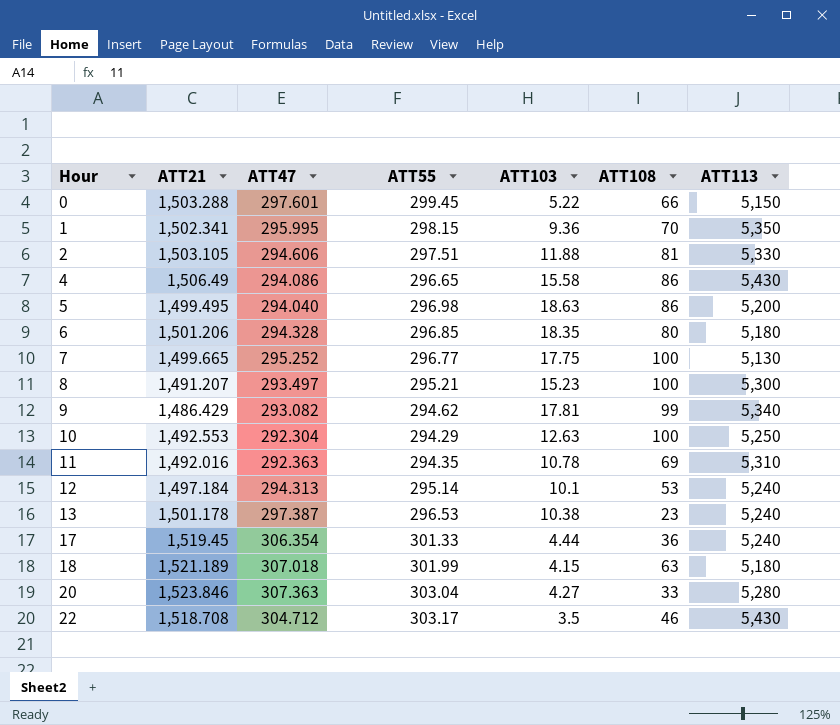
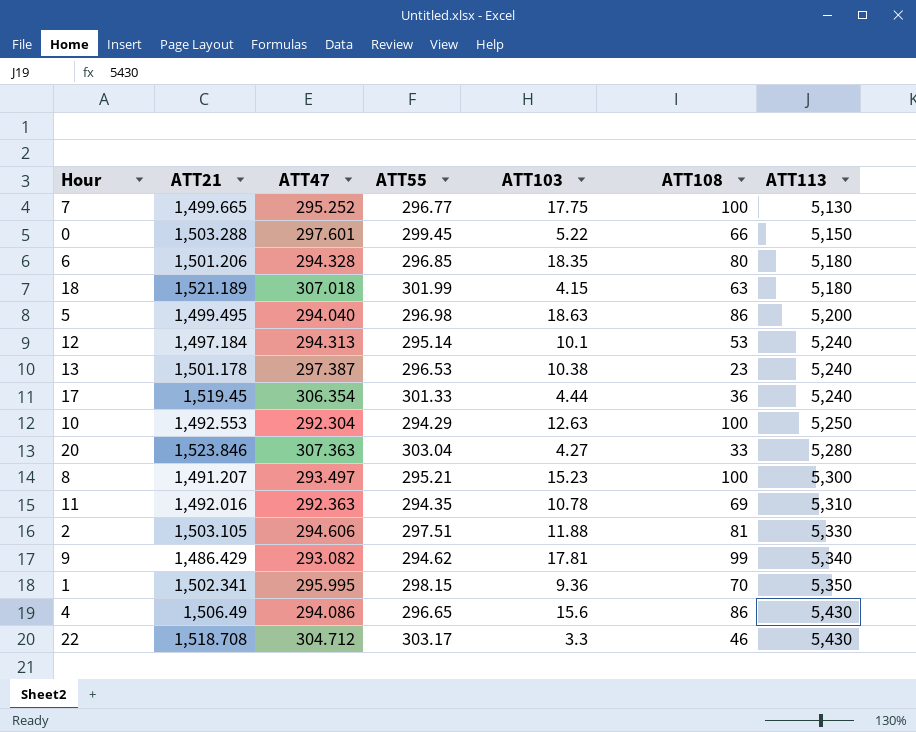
row order: Hour ascending -> ATT113 ascending
4 | ATT103: 15.58 -> 15.6
22 | ATT103: 3.5 -> 3.3

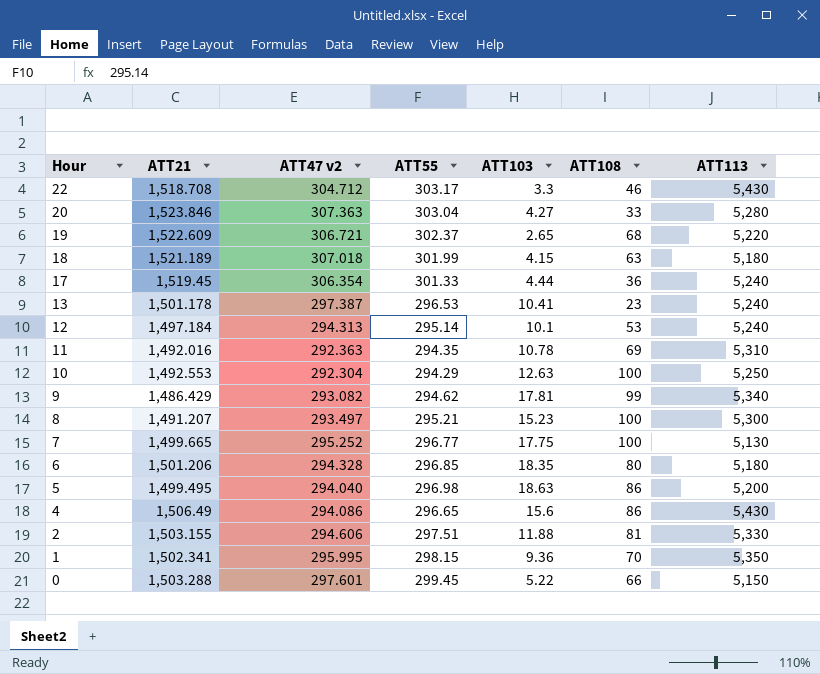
row order: ATT113 ascending -> Hour descending
column name: ATT47 -> ATT47 v2
row 19: none -> 1,522.609 | 306.721 | 302.37 | 2.65 | 68 | 5,220
13 | ATT103: 10.38 -> 10.41
2 | ATT21: 1,503.105 -> 1,503.155

